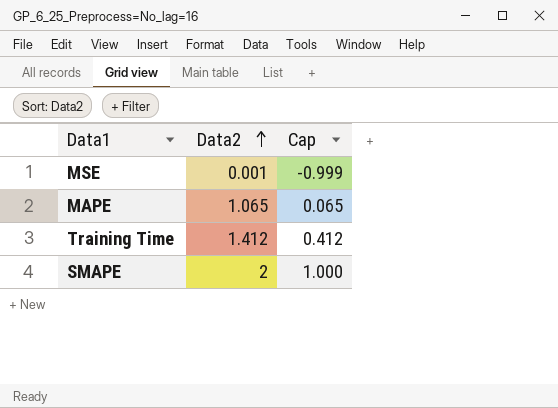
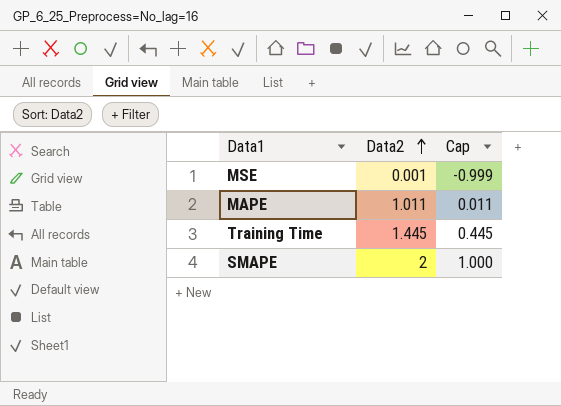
MAPE | Data2: 1.065 -> 1.011
MAPE | Cap: 0.065 -> 0.011
Training Time | Data2: 1.412 -> 1.445
Training Time | Cap: 0.412 -> 0.445

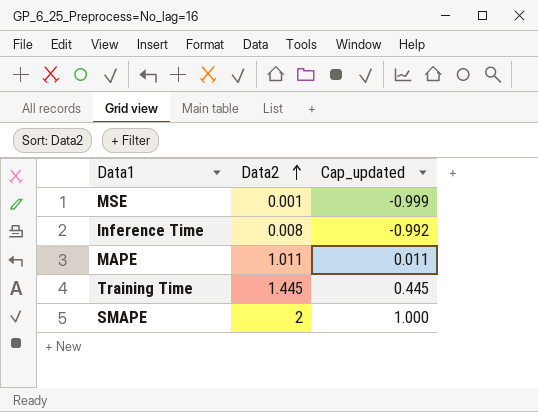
column name: Cap -> Cap_updated
row Inference Time: none -> 0.008 | -0.992

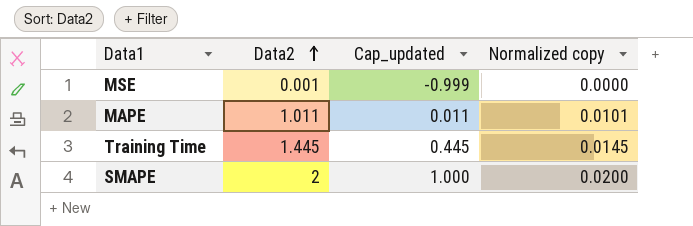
column Normalized copy | formula: none -> [Data2] * 0.01
row Inference Time: 0.008 | -0.992 -> none

